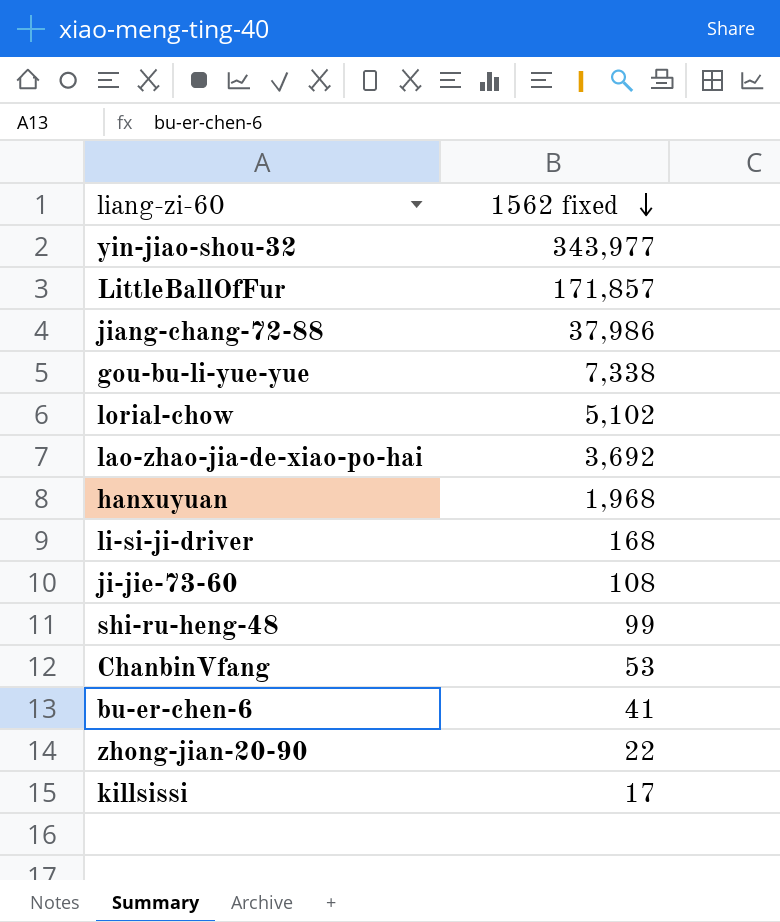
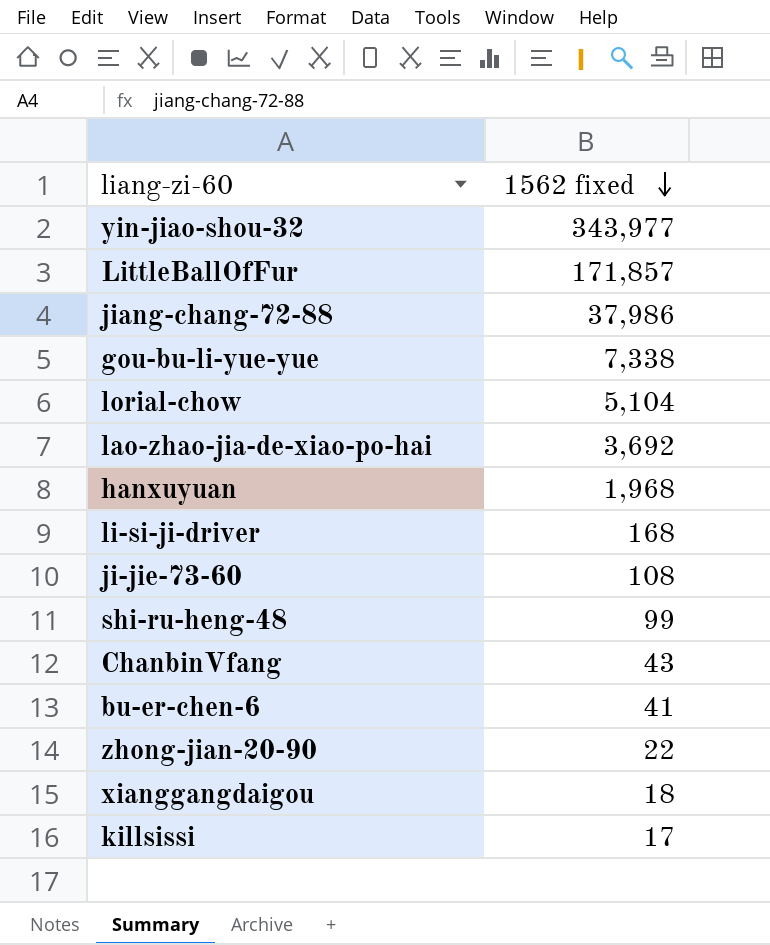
lorial-chow | 1562 fixed: 5,102 -> 5,104
ChanbinVfang | 1562 fixed: 53 -> 43
row xianggangdaigou: none -> 18

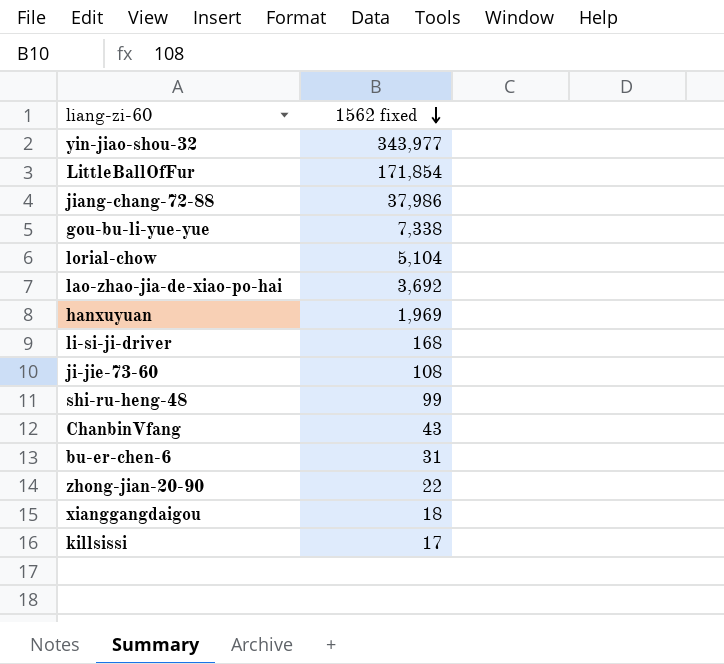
LittleBallOfFur | 1562 fixed: 171,857 -> 171,854
hanxuyuan | 1562 fixed: 1,968 -> 1,969
bu-er-chen-6 | 1562 fixed: 41 -> 31

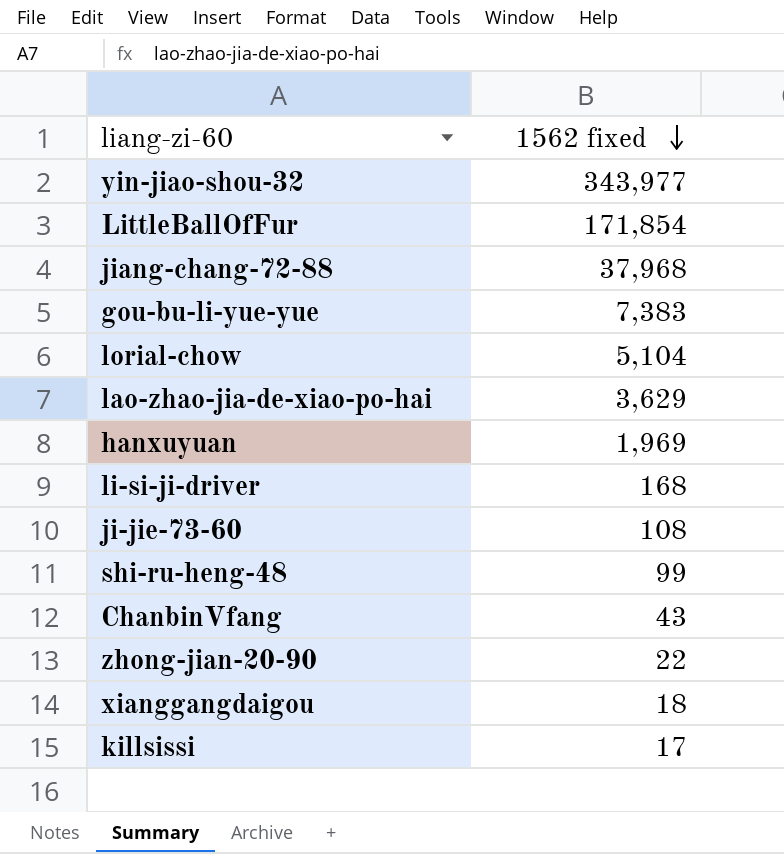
row bu-er-chen-6: 31 -> none
jiang-chang-72-88 | 1562 fixed: 37,986 -> 37,968
gou-bu-li-yue-yue | 1562 fixed: 7,338 -> 7,383
lao-zhao-jia-de-xiao-po-hai | 1562 fixed: 3,692 -> 3,629

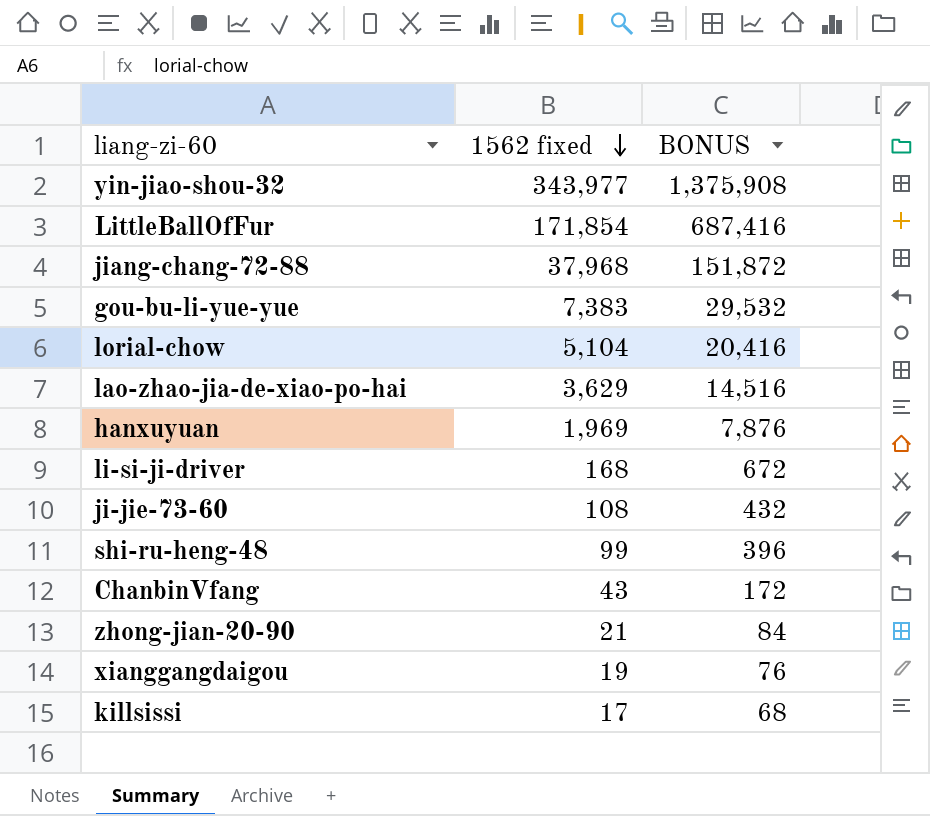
column BONUS | formula: none -> [1562 fixed] * 4
zhong-jian-20-90 | 1562 fixed: 22 -> 21
xianggangdaigou | 1562 fixed: 18 -> 19

